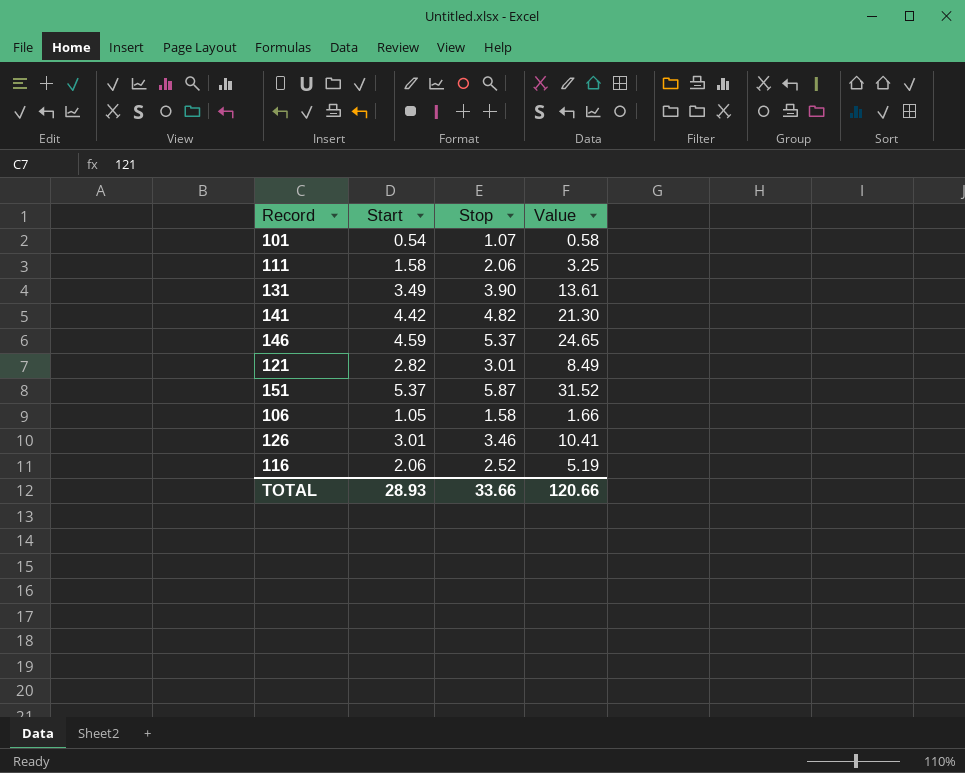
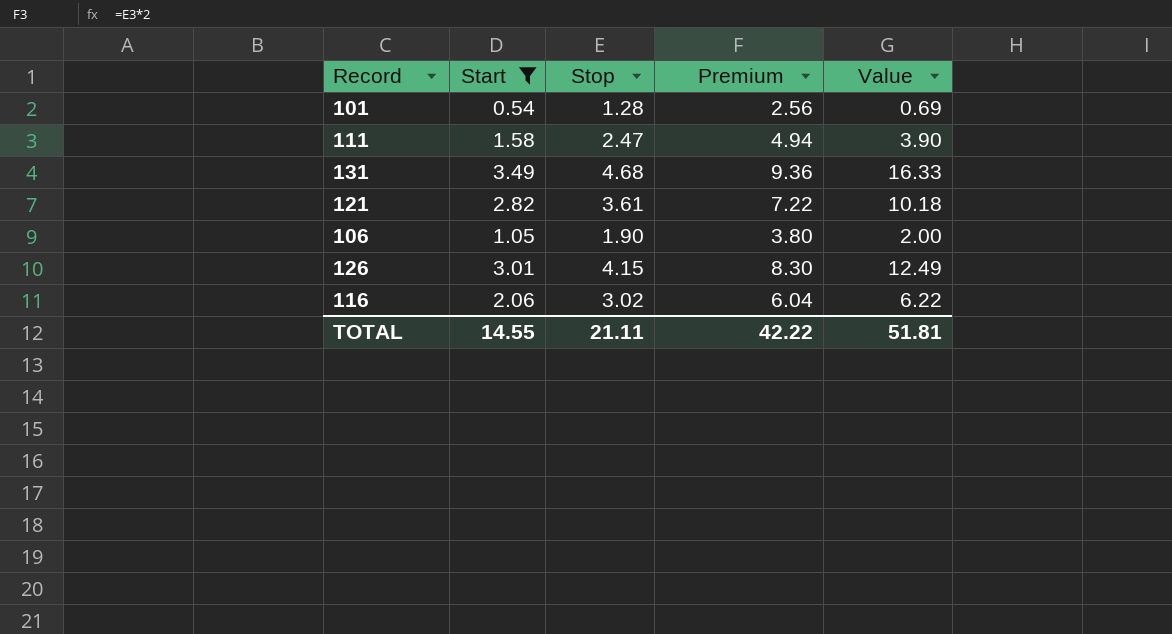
filter: none -> Start <= 3.49
column Premium | formula: none -> [Stop] * 2
101 | Stop: 1.07 -> 1.28
101 | Value: 0.58 -> 0.69
111 | Stop: 2.06 -> 2.47
111 | Value: 3.25 -> 3.90
131 | Stop: 3.90 -> 4.68
131 | Value: 13.61 -> 16.33
121 | Stop: 3.01 -> 3.61
121 | Value: 8.49 -> 10.18
106 | Stop: 1.58 -> 1.90
106 | Value: 1.66 -> 2.00
126 | Stop: 3.46 -> 4.15
126 | Value: 10.41 -> 12.49
116 | Stop: 2.52 -> 3.02
116 | Value: 5.19 -> 6.22
TOTAL | Start: 28.93 -> 14.55
TOTAL | Stop: 33.66 -> 21.11
TOTAL | Value: 120.66 -> 51.81

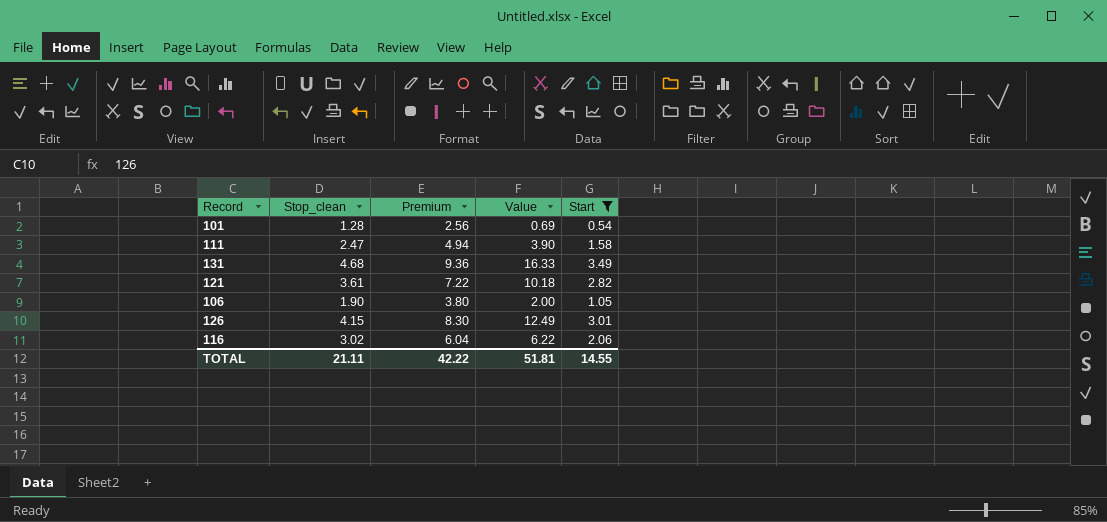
column name: Stop -> Stop_clean
column Start | position: 2 -> 5

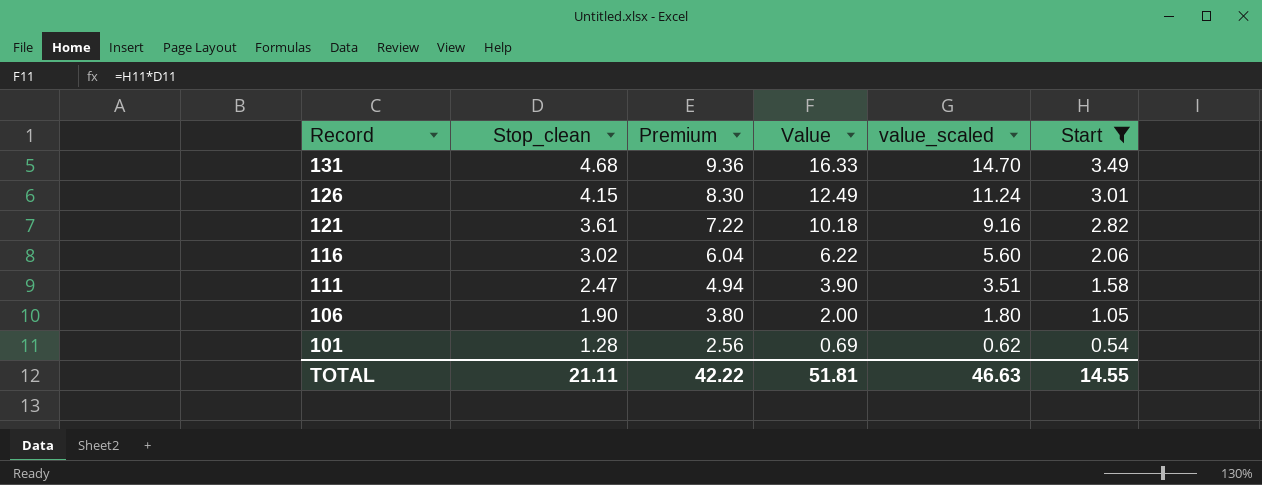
row order: none -> Record descending
column value_scaled | formula: none -> [Value] * 0.9

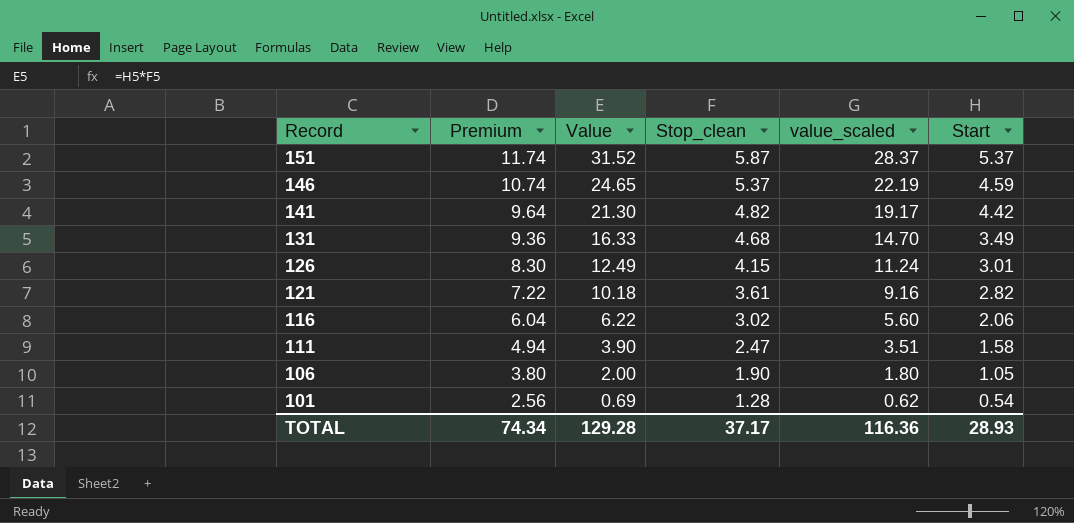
filter: Start <= 3.49 -> none
column Stop_clean | position: 2 -> 4
TOTAL | Premium: 42.22 -> 74.34
TOTAL | Value: 51.81 -> 129.28
TOTAL | Stop_clean: 21.11 -> 37.17
TOTAL | value_scaled: 46.63 -> 116.36
TOTAL | Start: 14.55 -> 28.93

